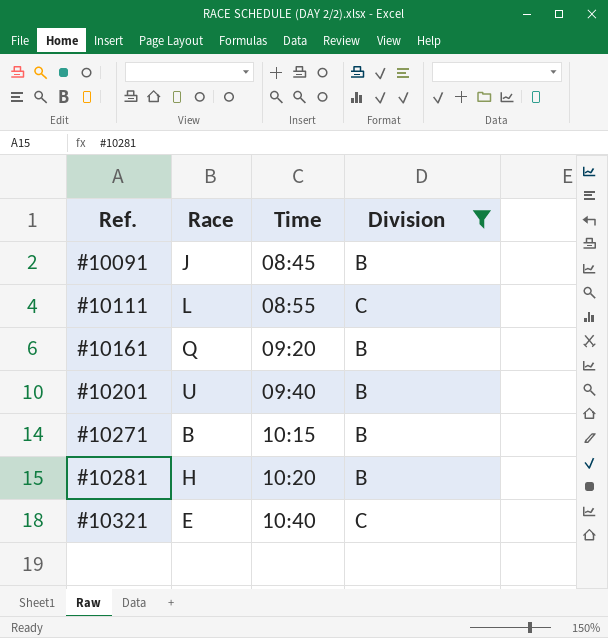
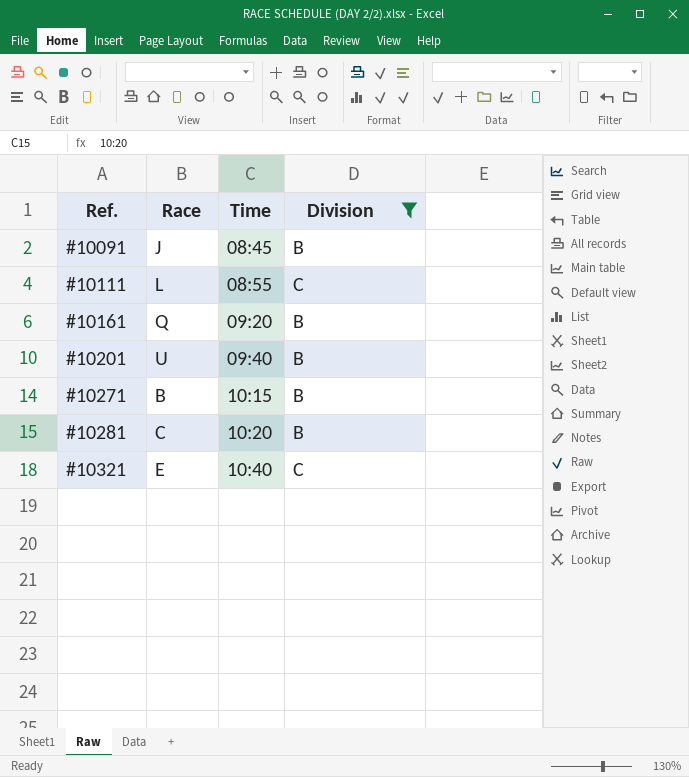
#10281 | Race: H -> C

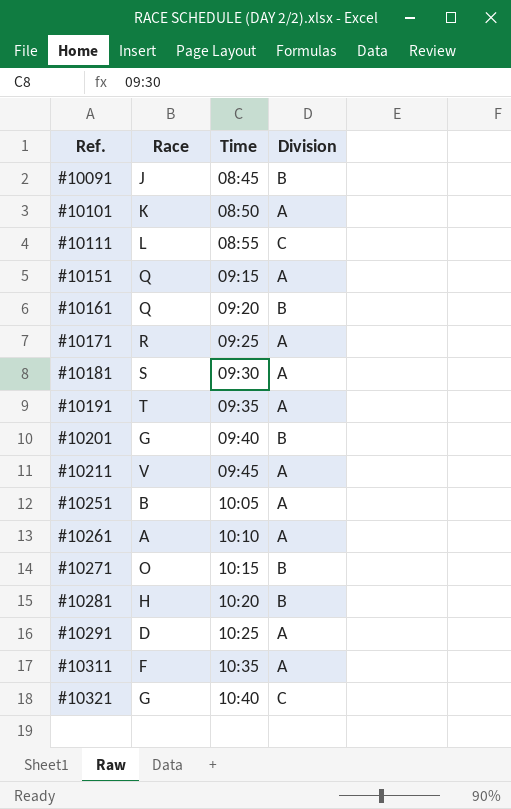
filter: Division != A -> none
#10201 | Race: U -> G
#10271 | Race: B -> O
#10281 | Race: C -> H
#10321 | Race: E -> G

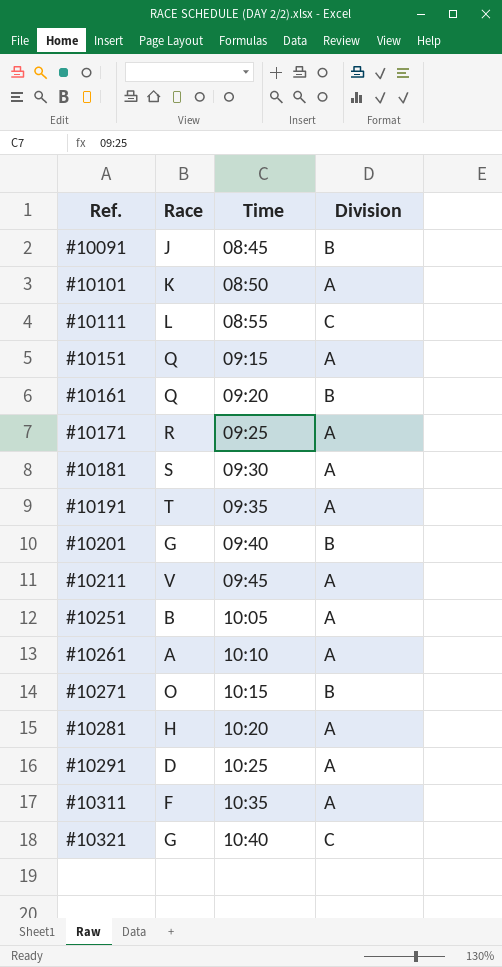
#10281 | Division: B -> A

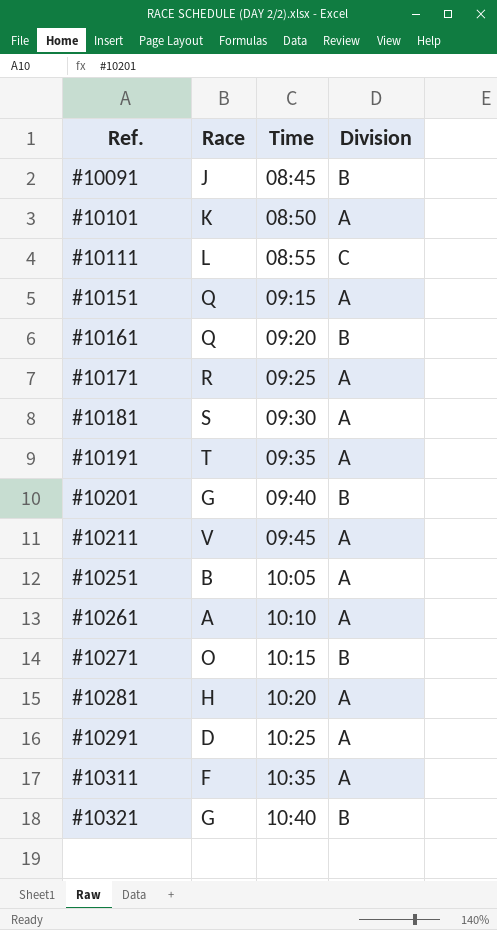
#10321 | Division: C -> B

